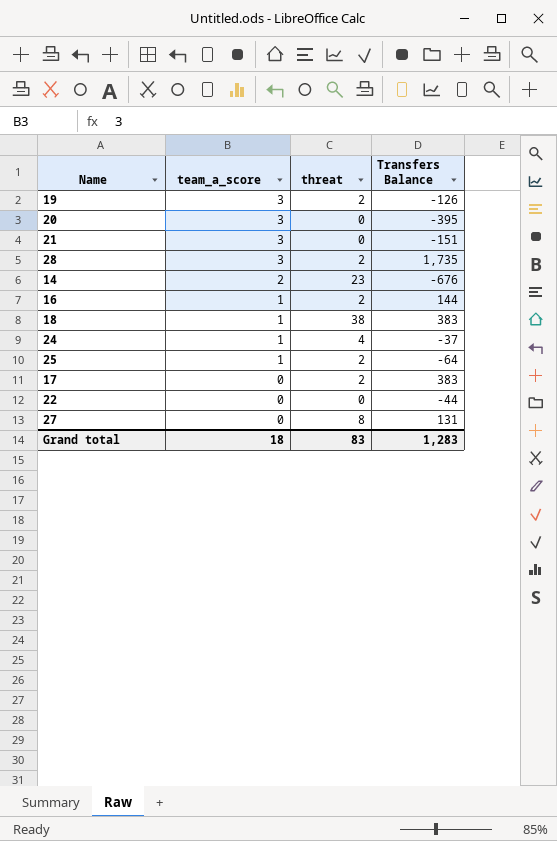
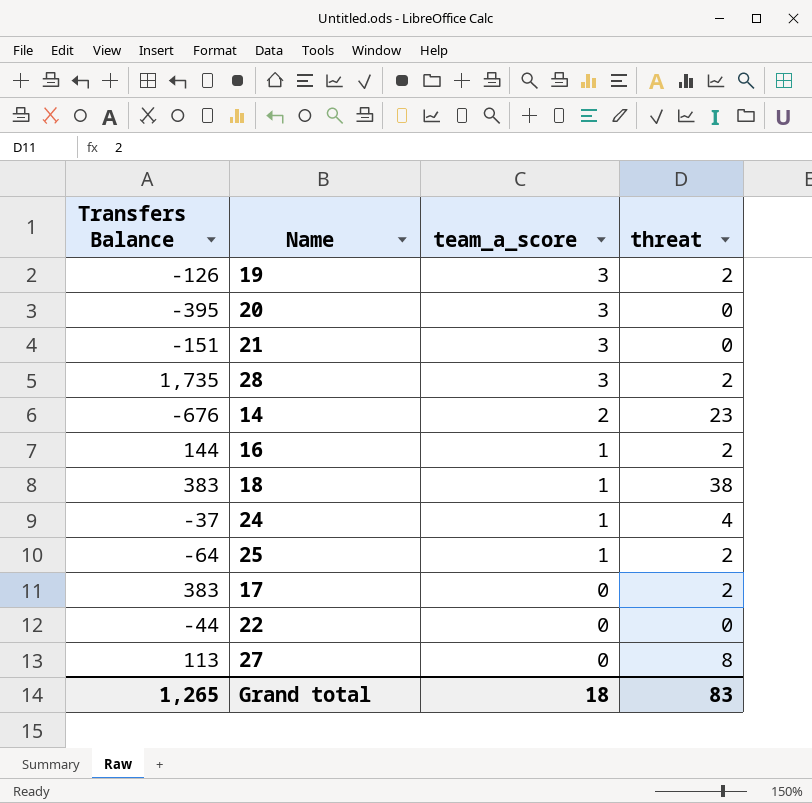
column Transfers Balance | position: 4 -> 1
27 | Transfers Balance: 131 -> 113
Grand total | Transfers Balance: 1,283 -> 1,265

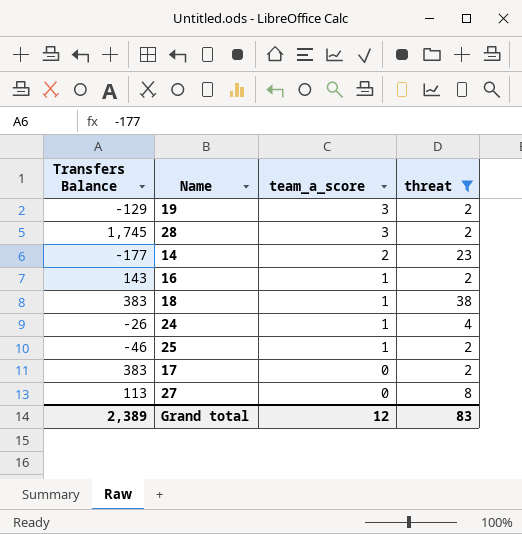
filter: none -> threat != 0
19 | Transfers Balance: -126 -> -129
28 | Transfers Balance: 1,735 -> 1,745
14 | Transfers Balance: -676 -> -177
16 | Transfers Balance: 144 -> 143
24 | Transfers Balance: -37 -> -26
25 | Transfers Balance: -64 -> -46
Grand total | Transfers Balance: 1,265 -> 2,389
Grand total | team_a_score: 18 -> 12

